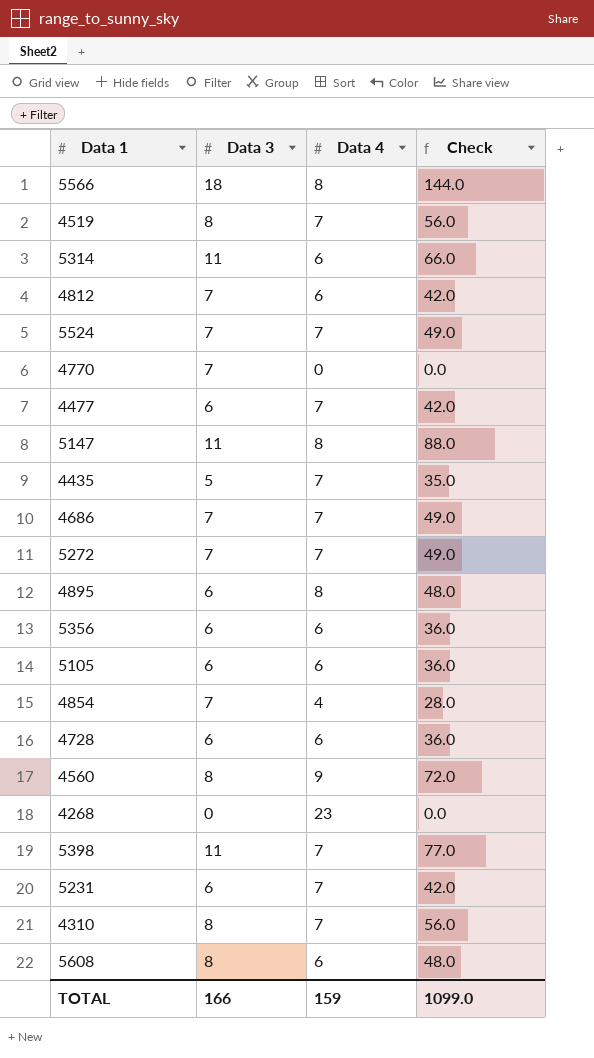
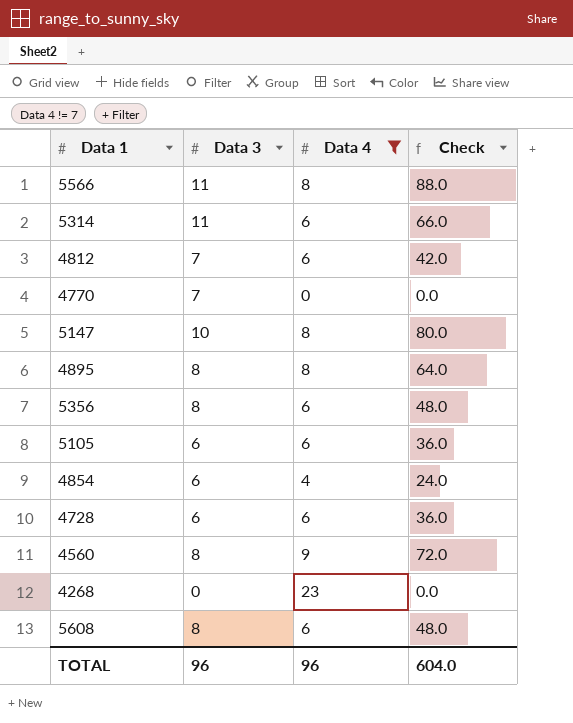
filter: none -> Data 4 != 7
5566 | Data 3: 18 -> 11
5566 | Check: 144.0 -> 88.0
5147 | Data 3: 11 -> 10
5147 | Check: 88.0 -> 80.0
4895 | Data 3: 6 -> 8
4895 | Check: 48.0 -> 64.0
5356 | Data 3: 6 -> 8
5356 | Check: 36.0 -> 48.0
4854 | Data 3: 7 -> 6
4854 | Check: 28.0 -> 24.0
TOTAL | Data 3: 166 -> 96
TOTAL | Data 4: 159 -> 96
TOTAL | Check: 1099.0 -> 604.0

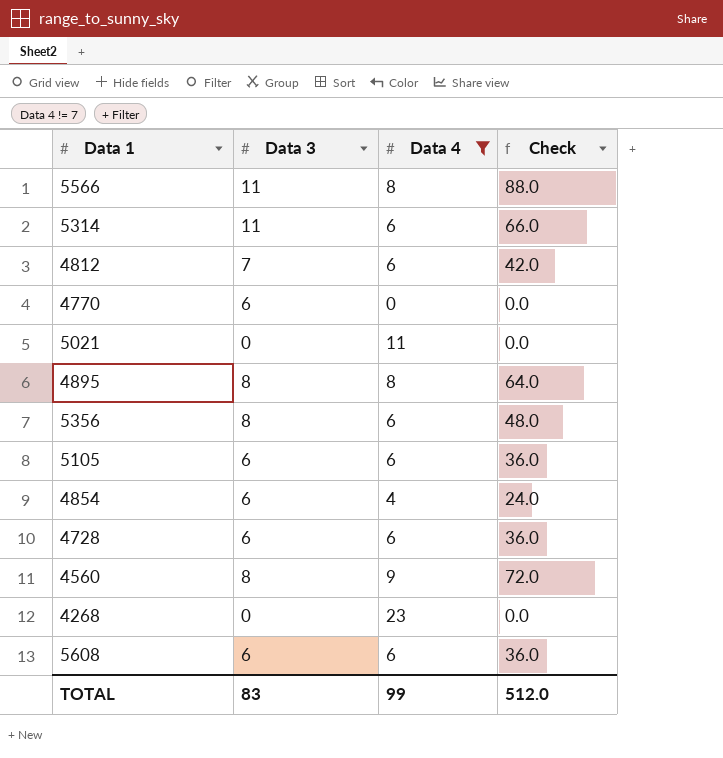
row 5147: 10 | 8 | 80.0 -> none
4770 | Data 3: 7 -> 6
row 5021: none -> 0 | 11 | 0.0
5608 | Data 3: 8 -> 6
5608 | Check: 48.0 -> 36.0
TOTAL | Data 3: 96 -> 83
TOTAL | Data 4: 96 -> 99
TOTAL | Check: 604.0 -> 512.0

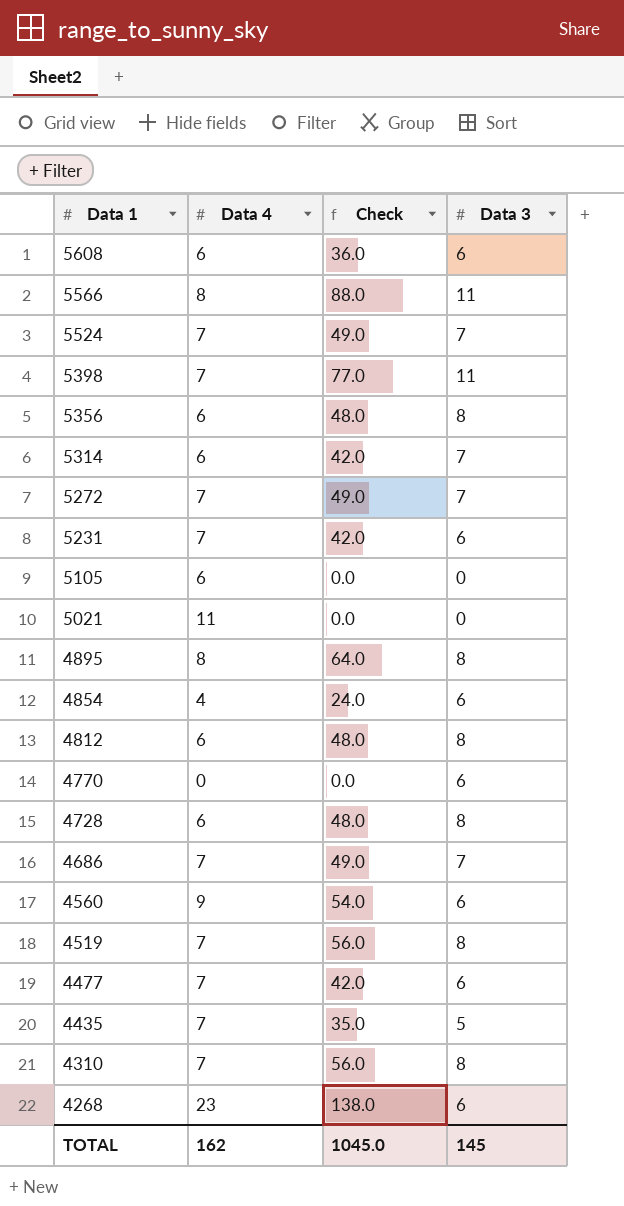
filter: Data 4 != 7 -> none
row order: none -> Data 1 descending
column Data 3 | position: 2 -> 4
5314 | Check: 66.0 -> 42.0
5314 | Data 3: 11 -> 7
5105 | Check: 36.0 -> 0.0
5105 | Data 3: 6 -> 0
4812 | Check: 42.0 -> 48.0
4812 | Data 3: 7 -> 8
4728 | Check: 36.0 -> 48.0
4728 | Data 3: 6 -> 8
4560 | Check: 72.0 -> 54.0
4560 | Data 3: 8 -> 6
4268 | Check: 0.0 -> 138.0
4268 | Data 3: 0 -> 6
TOTAL | Data 4: 99 -> 162
TOTAL | Check: 512.0 -> 1045.0
TOTAL | Data 3: 83 -> 145

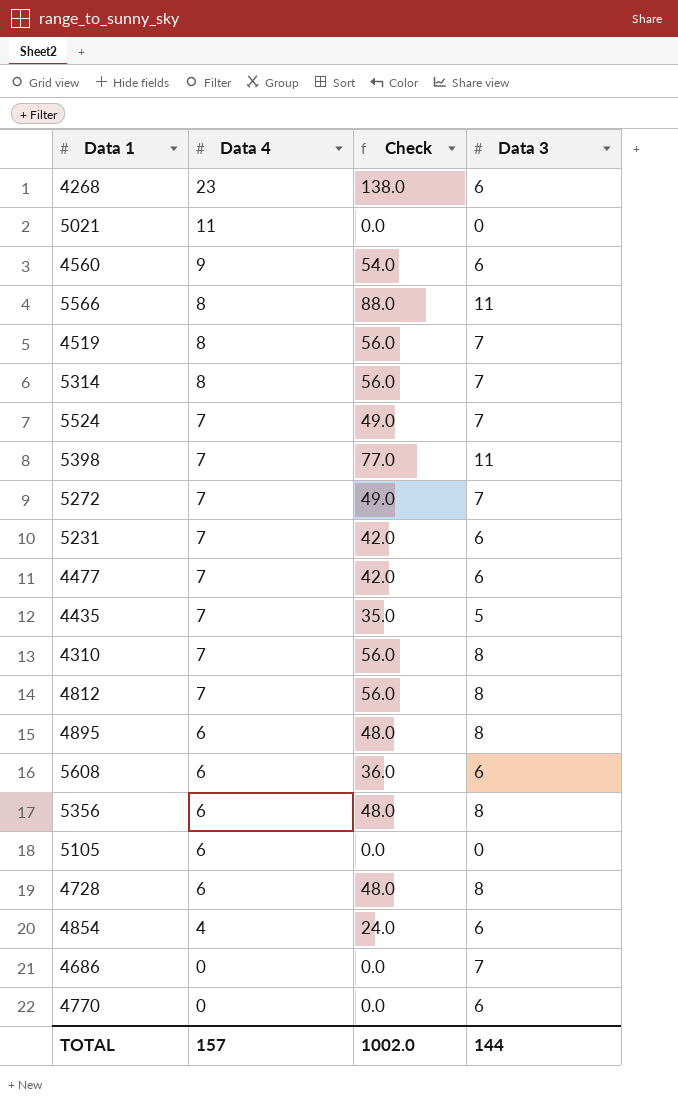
row order: Data 1 descending -> Data 4 descending
4519 | Data 4: 7 -> 8
4519 | Data 3: 8 -> 7
5314 | Data 4: 6 -> 8
5314 | Check: 42.0 -> 56.0
4812 | Data 4: 6 -> 7
4812 | Check: 48.0 -> 56.0
4895 | Data 4: 8 -> 6
4895 | Check: 64.0 -> 48.0
4686 | Data 4: 7 -> 0
4686 | Check: 49.0 -> 0.0
TOTAL | Data 4: 162 -> 157
TOTAL | Check: 1045.0 -> 1002.0
TOTAL | Data 3: 145 -> 144

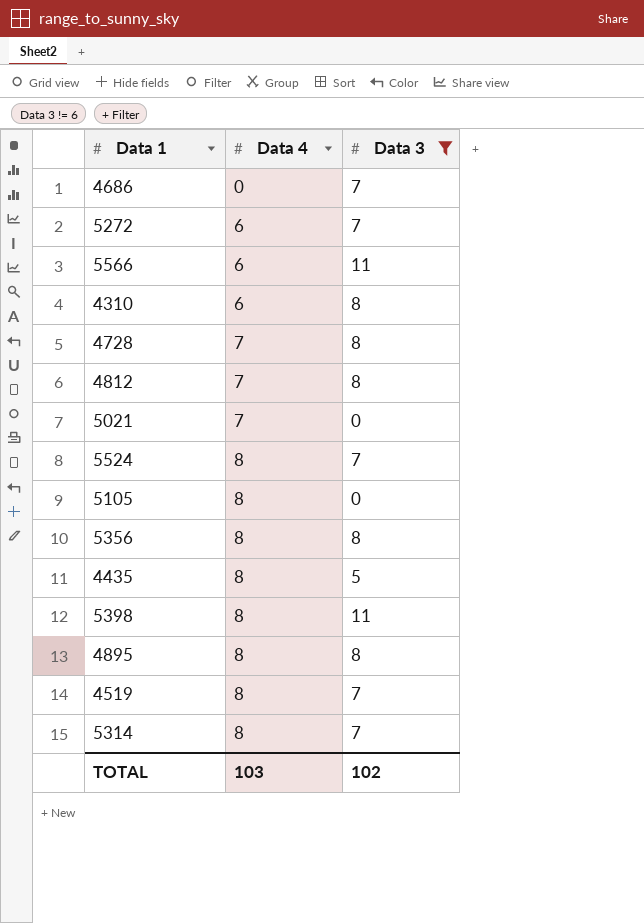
filter: none -> Data 3 != 6
row order: Data 4 descending -> Data 4 ascending
column Check | formula: [Data 4] * [Data 3] -> none
5272 | Data 4: 7 -> 6
5566 | Data 4: 8 -> 6
4310 | Data 4: 7 -> 6
4728 | Data 4: 6 -> 7
5021 | Data 4: 11 -> 7
5524 | Data 4: 7 -> 8
5105 | Data 4: 6 -> 8
5356 | Data 4: 6 -> 8
4435 | Data 4: 7 -> 8
5398 | Data 4: 7 -> 8
4895 | Data 4: 6 -> 8
TOTAL | Data 4: 157 -> 103
TOTAL | Data 3: 144 -> 102

